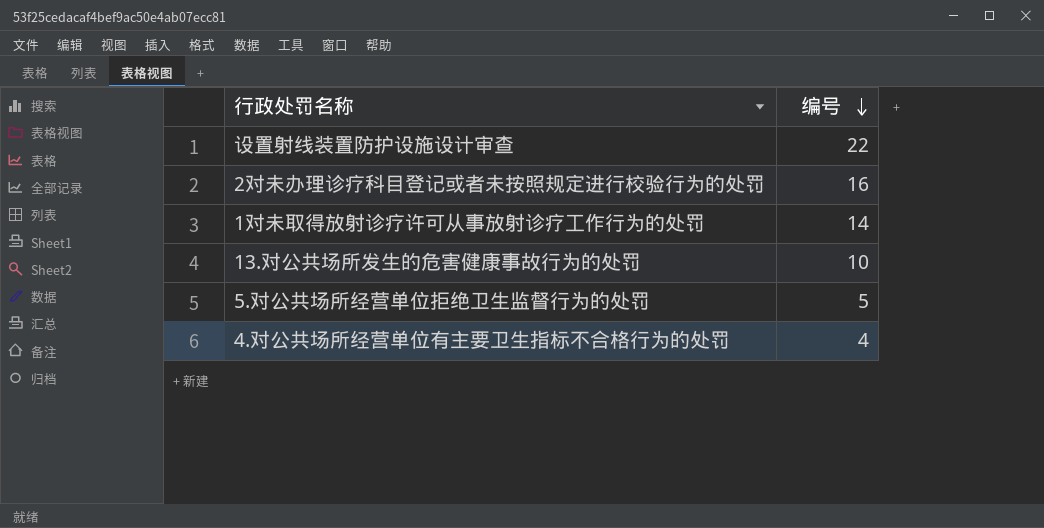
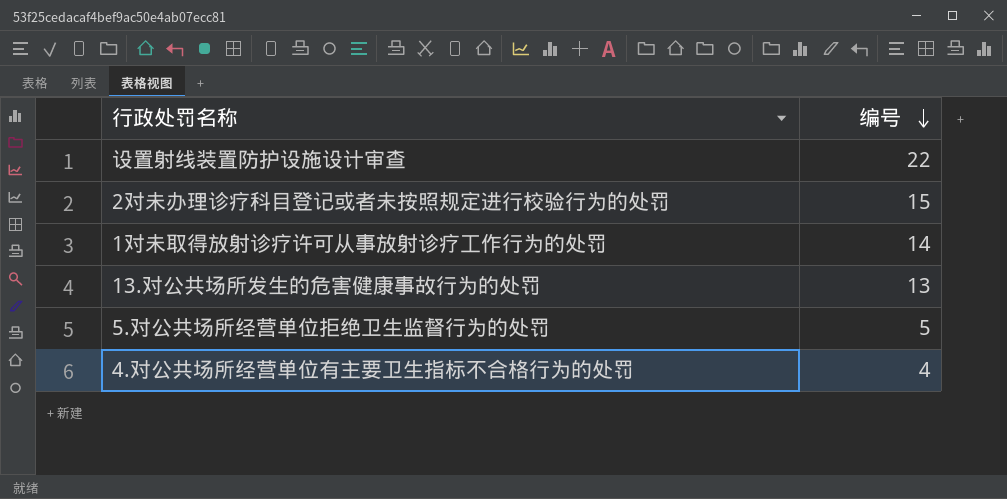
2对未办理诊疗科目登记或者未按照规定进行校验行为的处罚 | 编号: 16 -> 15
13.对公共场所发生的危害健康事故行为的处罚 | 编号: 10 -> 13

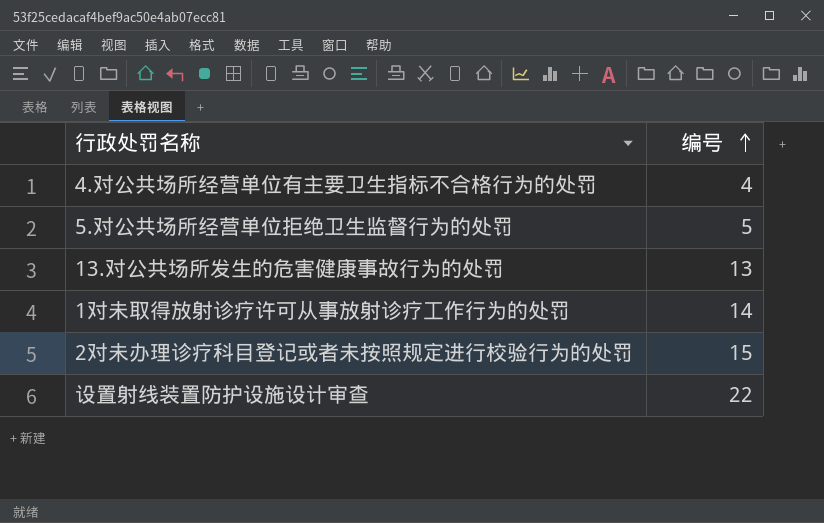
row order: 编号 descending -> 编号 ascending

